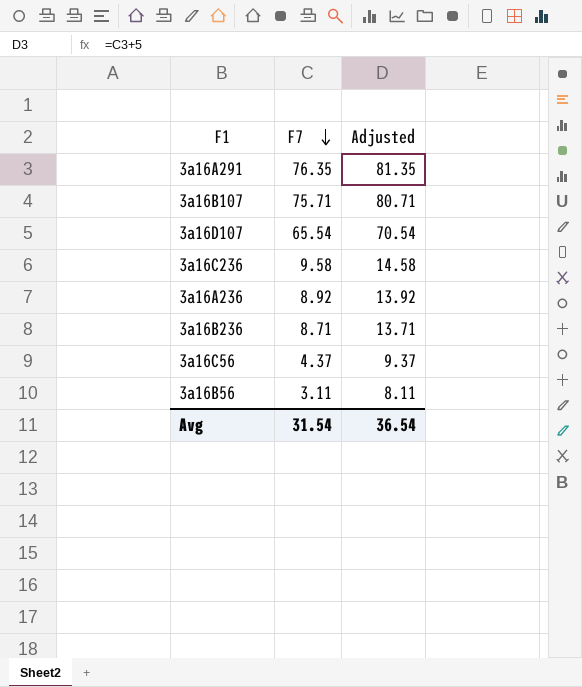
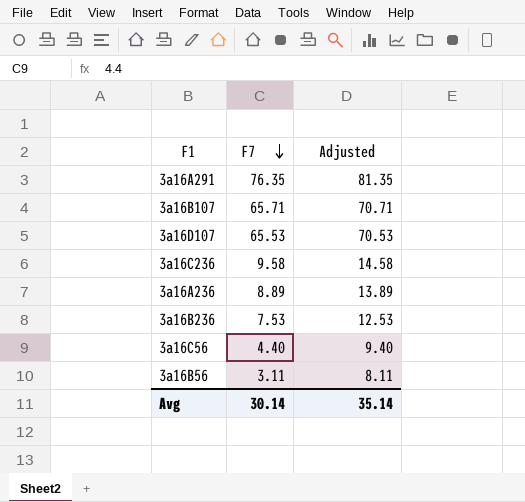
3a16B107 | F7: 75.71 -> 65.71
3a16B107 | Adjusted: 80.71 -> 70.71
3a16D107 | F7: 65.54 -> 65.53
3a16D107 | Adjusted: 70.54 -> 70.53
3a16A236 | F7: 8.92 -> 8.89
3a16A236 | Adjusted: 13.92 -> 13.89
3a16B236 | F7: 8.71 -> 7.53
3a16B236 | Adjusted: 13.71 -> 12.53
3a16C56 | F7: 4.37 -> 4.40
3a16C56 | Adjusted: 9.37 -> 9.40
Avg | F7: 31.54 -> 30.14
Avg | Adjusted: 36.54 -> 35.14

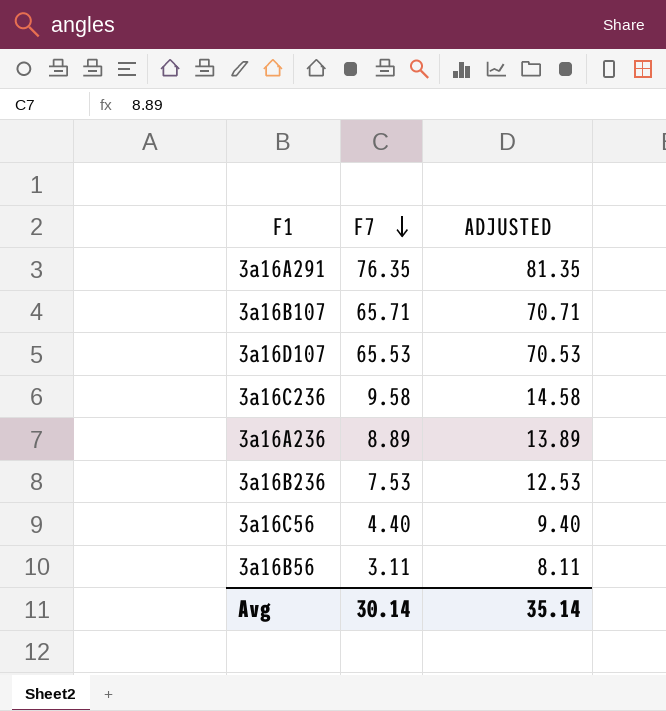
column name: Adjusted -> ADJUSTED

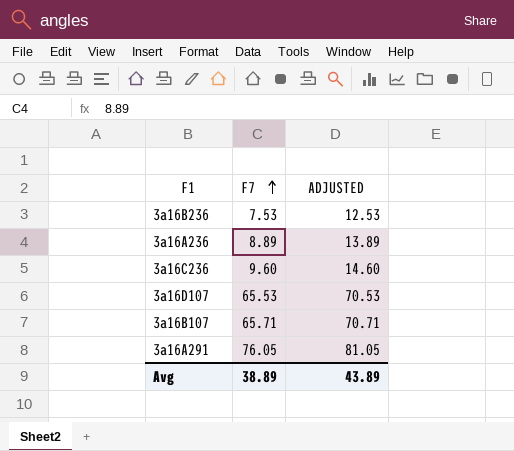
row order: F7 descending -> F7 ascending
row 3a16C56: 4.40 | 9.40 -> none
row 3a16B56: 3.11 | 8.11 -> none
3a16C236 | F7: 9.58 -> 9.60
3a16C236 | ADJUSTED: 14.58 -> 14.60
3a16A291 | F7: 76.35 -> 76.05
3a16A291 | ADJUSTED: 81.35 -> 81.05
Avg | F7: 30.14 -> 38.89
Avg | ADJUSTED: 35.14 -> 43.89

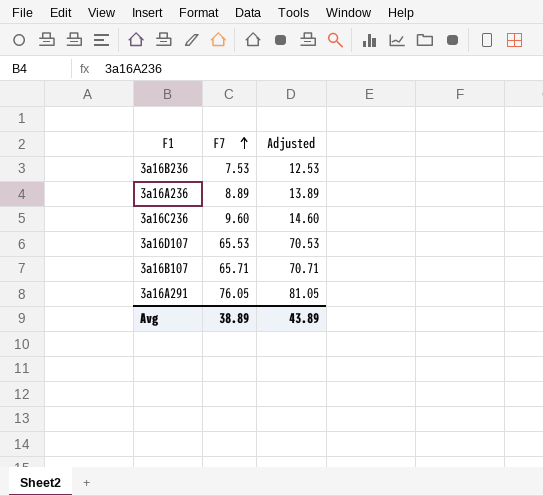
column name: ADJUSTED -> Adjusted

